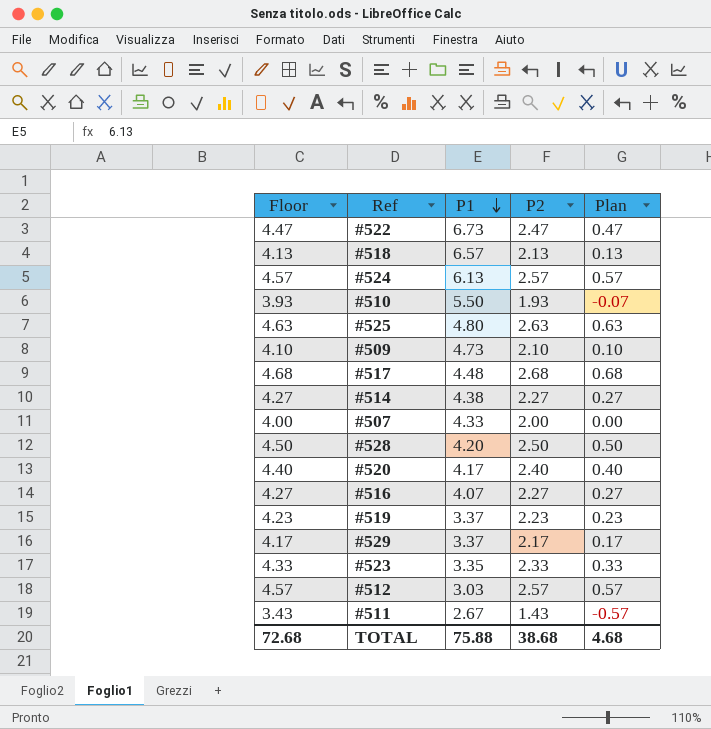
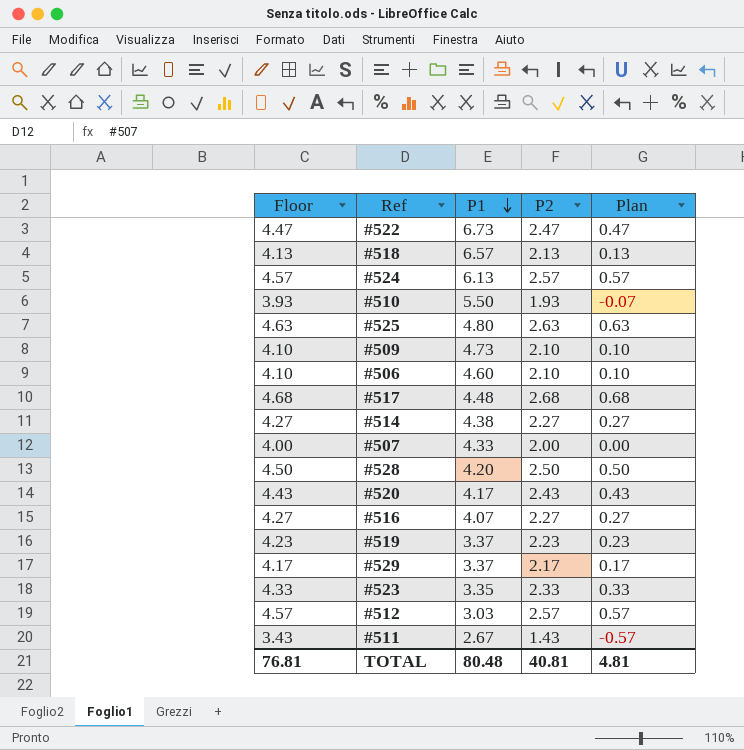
row #506: none -> 4.10 | 4.60 | 2.10 | 0.10
#520 | Floor: 4.40 -> 4.43
#520 | P2: 2.40 -> 2.43
#520 | Plan: 0.40 -> 0.43
TOTAL | Floor: 72.68 -> 76.81
TOTAL | P1: 75.88 -> 80.48
TOTAL | P2: 38.68 -> 40.81
TOTAL | Plan: 4.68 -> 4.81

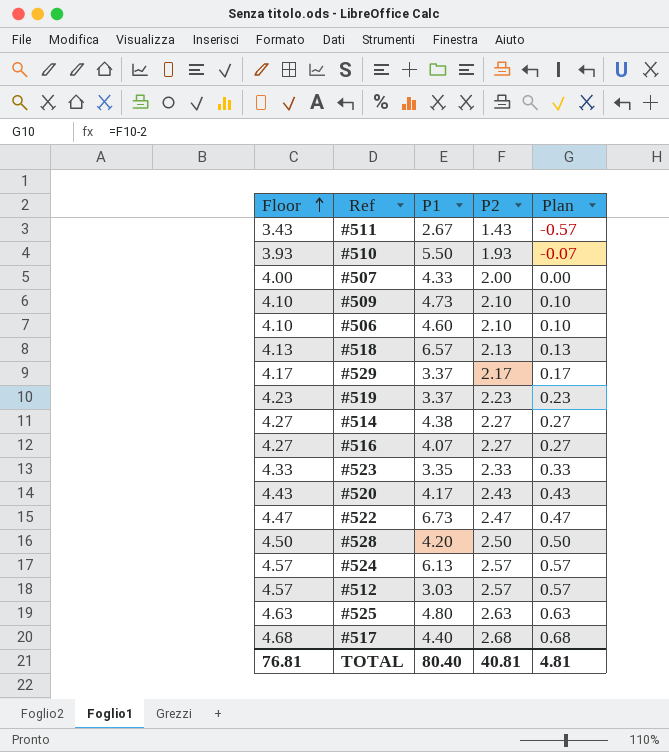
row order: P1 descending -> Floor ascending
#517 | P1: 4.48 -> 4.40
TOTAL | P1: 80.48 -> 80.40

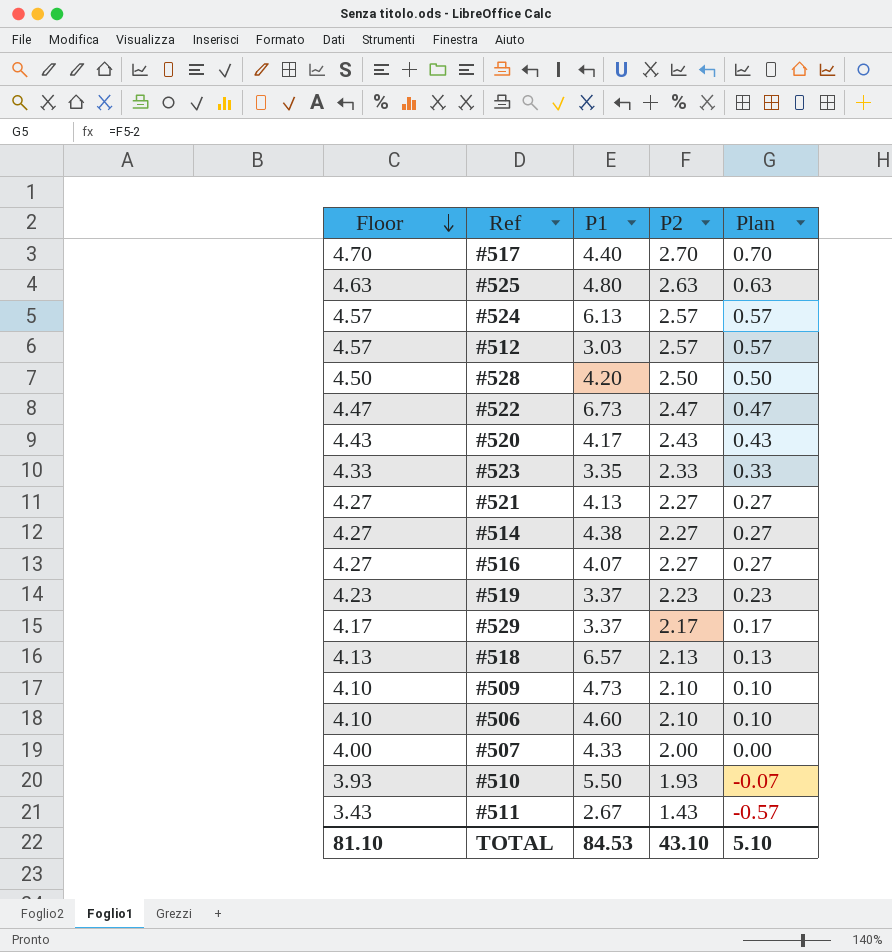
row order: Floor ascending -> Floor descending
#517 | Floor: 4.68 -> 4.70
#517 | P2: 2.68 -> 2.70
#517 | Plan: 0.68 -> 0.70
row #521: none -> 4.27 | 4.13 | 2.27 | 0.27
TOTAL | Floor: 76.81 -> 81.10
TOTAL | P1: 80.40 -> 84.53
TOTAL | P2: 40.81 -> 43.10
TOTAL | Plan: 4.81 -> 5.10

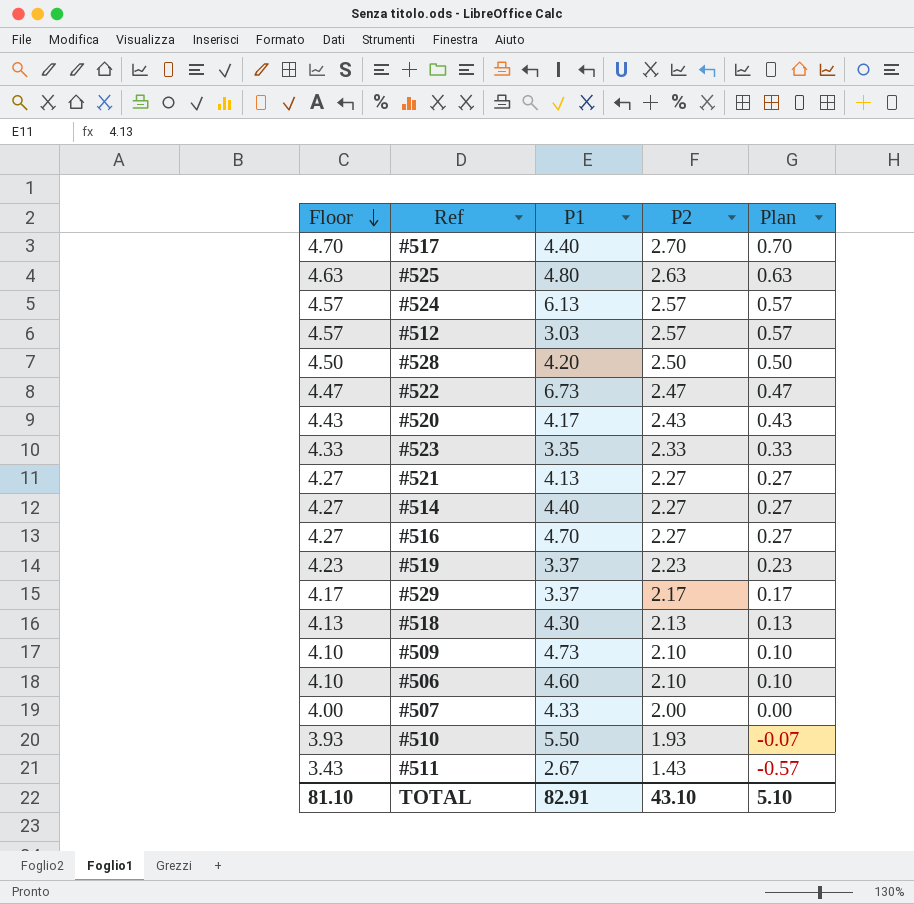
#514 | P1: 4.38 -> 4.40
#516 | P1: 4.07 -> 4.70
#518 | P1: 6.57 -> 4.30
TOTAL | P1: 84.53 -> 82.91

